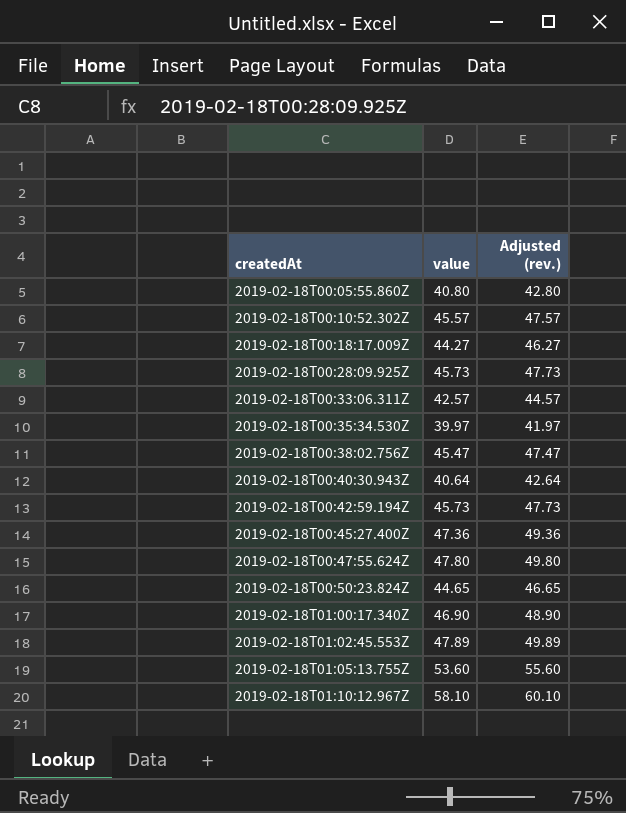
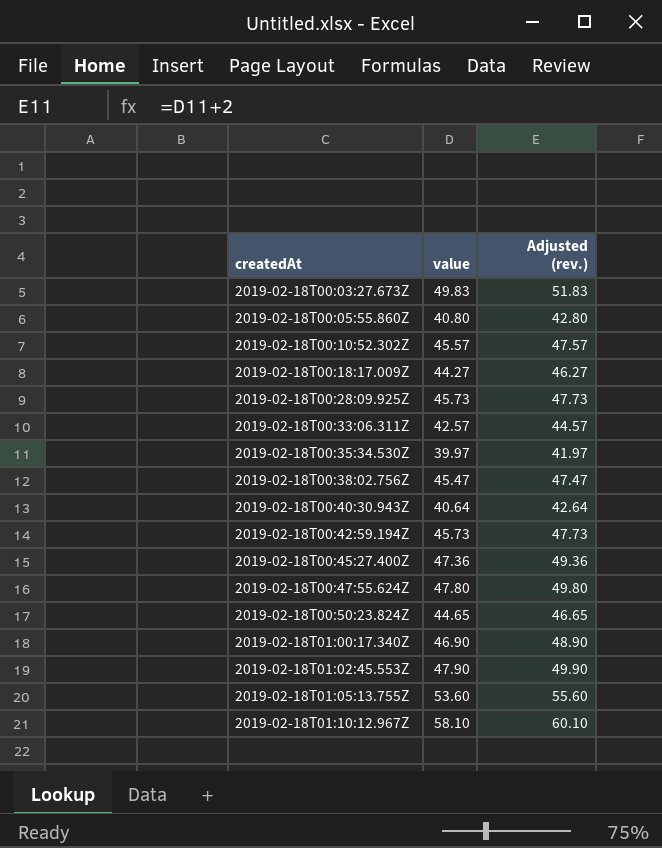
row 2019-02-18T00:03:27.673Z: none -> 49.83 | 51.83
2019-02-18T01:02:45.553Z | value: 47.89 -> 47.90
2019-02-18T01:02:45.553Z | Adjusted (rev.): 49.89 -> 49.90

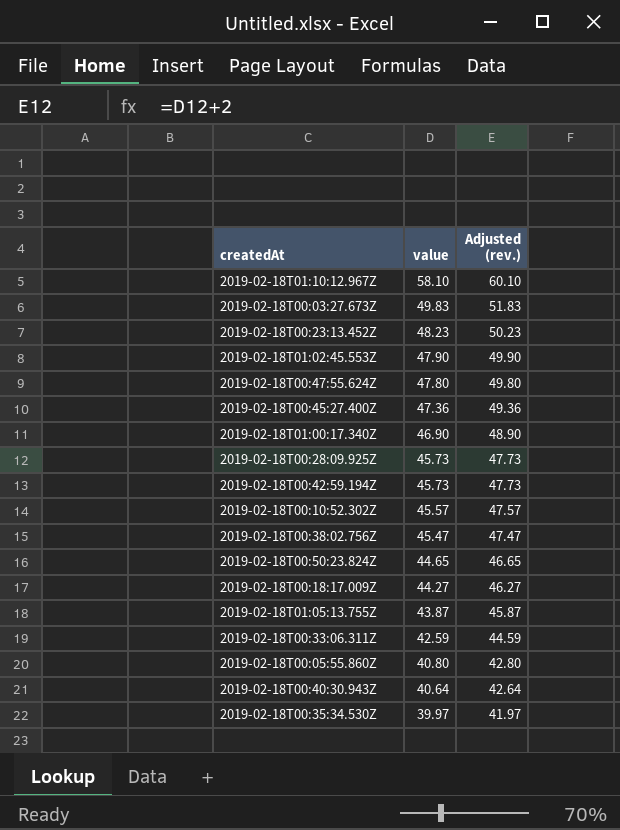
row order: createdAt ascending -> value descending
row 2019-02-18T00:23:13.452Z: none -> 48.23 | 50.23
2019-02-18T01:05:13.755Z | value: 53.60 -> 43.87
2019-02-18T01:05:13.755Z | Adjusted (rev.): 55.60 -> 45.87
2019-02-18T00:33:06.311Z | value: 42.57 -> 42.59
2019-02-18T00:33:06.311Z | Adjusted (rev.): 44.57 -> 44.59

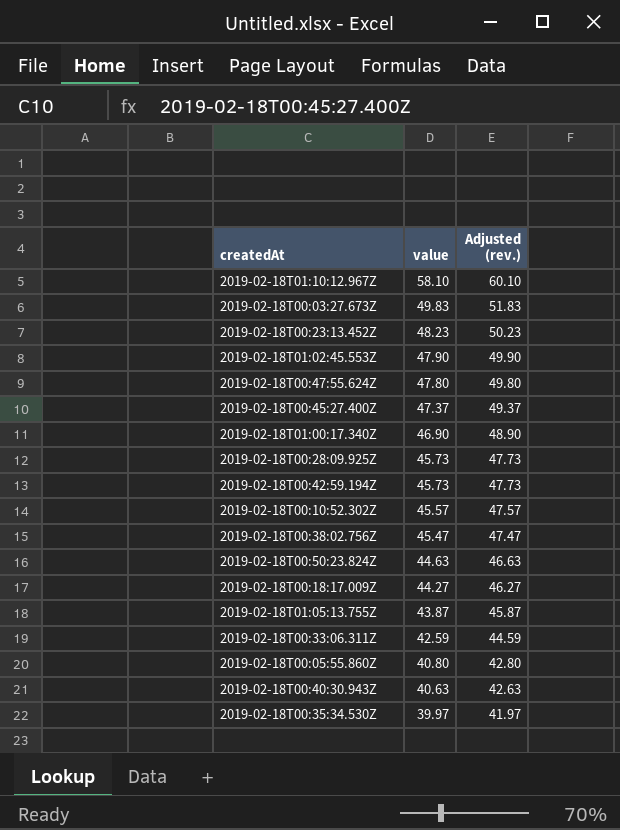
2019-02-18T00:45:27.400Z | value: 47.36 -> 47.37
2019-02-18T00:45:27.400Z | Adjusted (rev.): 49.36 -> 49.37
2019-02-18T00:50:23.824Z | value: 44.65 -> 44.63
2019-02-18T00:50:23.824Z | Adjusted (rev.): 46.65 -> 46.63
2019-02-18T00:40:30.943Z | value: 40.64 -> 40.63
2019-02-18T00:40:30.943Z | Adjusted (rev.): 42.64 -> 42.63

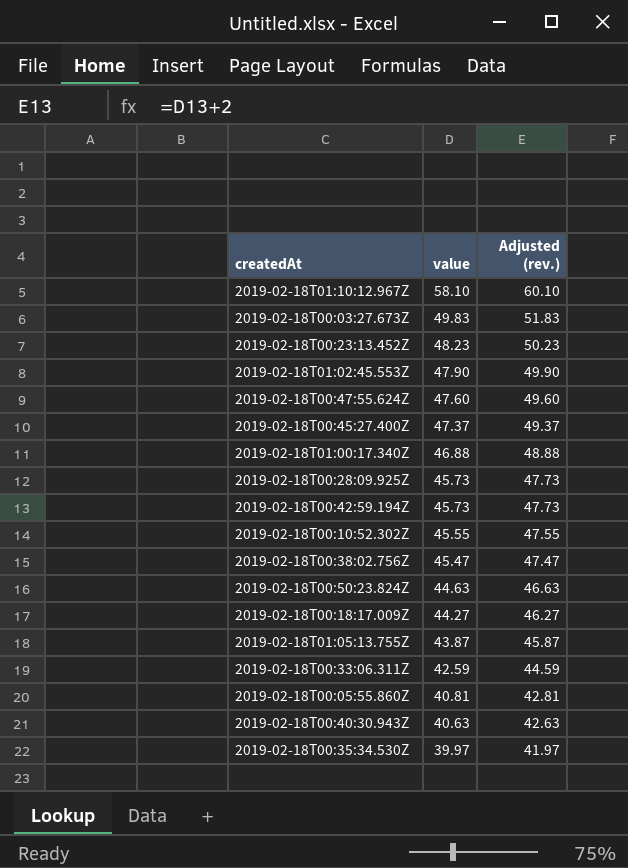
2019-02-18T00:47:55.624Z | value: 47.80 -> 47.60
2019-02-18T00:47:55.624Z | Adjusted (rev.): 49.80 -> 49.60
2019-02-18T01:00:17.340Z | value: 46.90 -> 46.88
2019-02-18T01:00:17.340Z | Adjusted (rev.): 48.90 -> 48.88
2019-02-18T00:10:52.302Z | value: 45.57 -> 45.55
2019-02-18T00:10:52.302Z | Adjusted (rev.): 47.57 -> 47.55
2019-02-18T00:05:55.860Z | value: 40.80 -> 40.81
2019-02-18T00:05:55.860Z | Adjusted (rev.): 42.80 -> 42.81

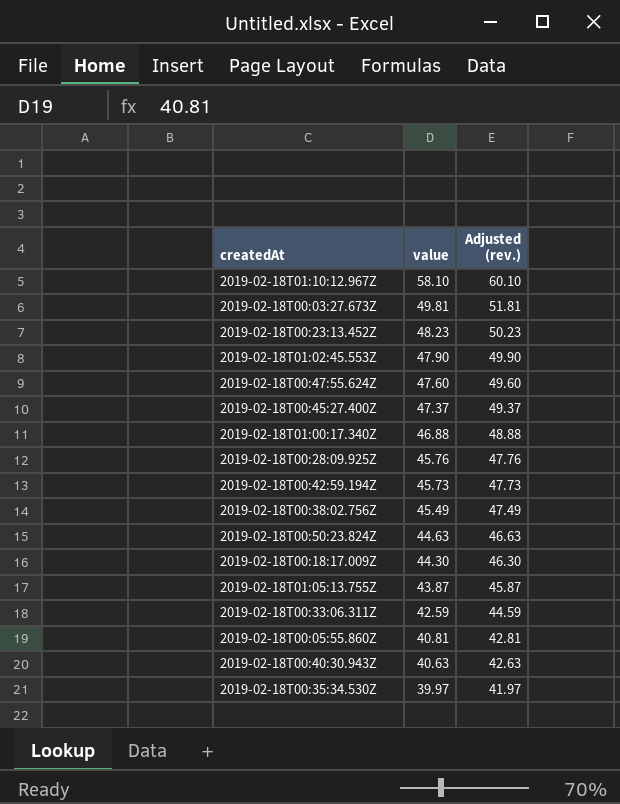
row 2019-02-18T00:10:52.302Z: 45.55 | 47.55 -> none
2019-02-18T00:03:27.673Z | value: 49.83 -> 49.81
2019-02-18T00:03:27.673Z | Adjusted (rev.): 51.83 -> 51.81
2019-02-18T00:28:09.925Z | value: 45.73 -> 45.76
2019-02-18T00:28:09.925Z | Adjusted (rev.): 47.73 -> 47.76
2019-02-18T00:38:02.756Z | value: 45.47 -> 45.49
2019-02-18T00:38:02.756Z | Adjusted (rev.): 47.47 -> 47.49
2019-02-18T00:18:17.009Z | value: 44.27 -> 44.30
2019-02-18T00:18:17.009Z | Adjusted (rev.): 46.27 -> 46.30

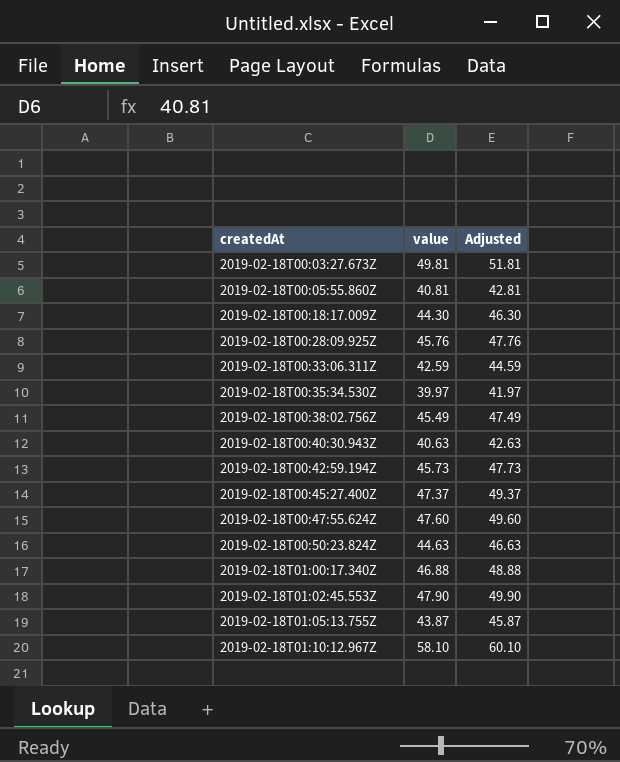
row order: value descending -> createdAt ascending
column name: Adjusted (rev.) -> Adjusted
row 2019-02-18T00:23:13.452Z: 48.23 | 50.23 -> none

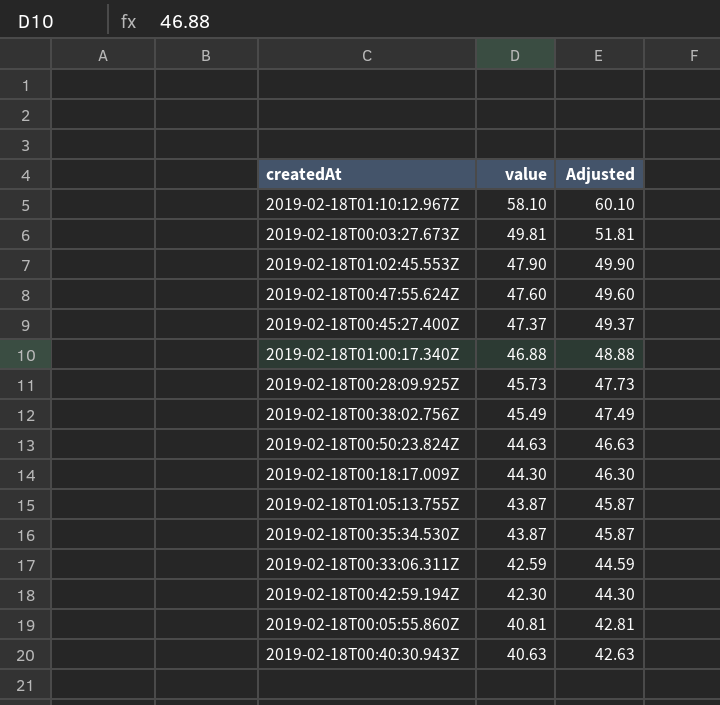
row order: createdAt ascending -> value descending
2019-02-18T00:28:09.925Z | value: 45.76 -> 45.73
2019-02-18T00:28:09.925Z | Adjusted: 47.76 -> 47.73
2019-02-18T00:35:34.530Z | value: 39.97 -> 43.87
2019-02-18T00:35:34.530Z | Adjusted: 41.97 -> 45.87
2019-02-18T00:42:59.194Z | value: 45.73 -> 42.30
2019-02-18T00:42:59.194Z | Adjusted: 47.73 -> 44.30

